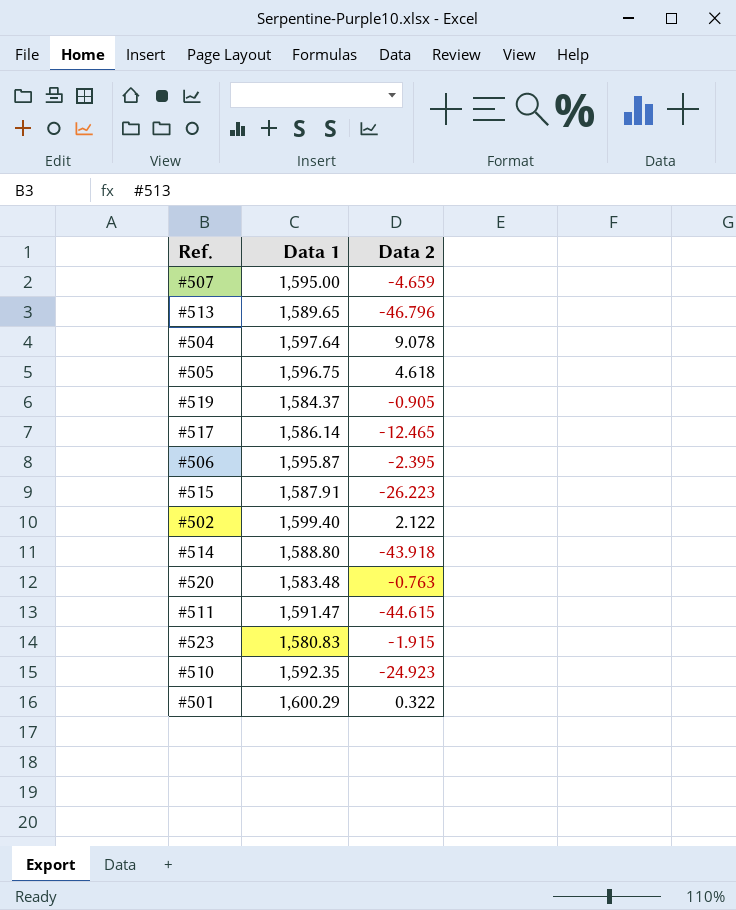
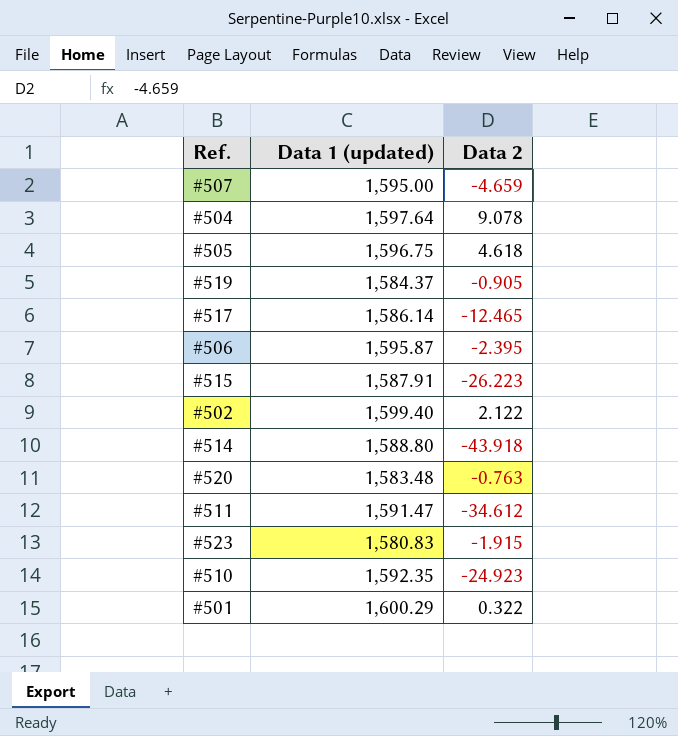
column name: Data 1 -> Data 1 (updated)
row #513: 1,589.65 | -46.796 -> none
#511 | Data 2: -44.615 -> -34.612

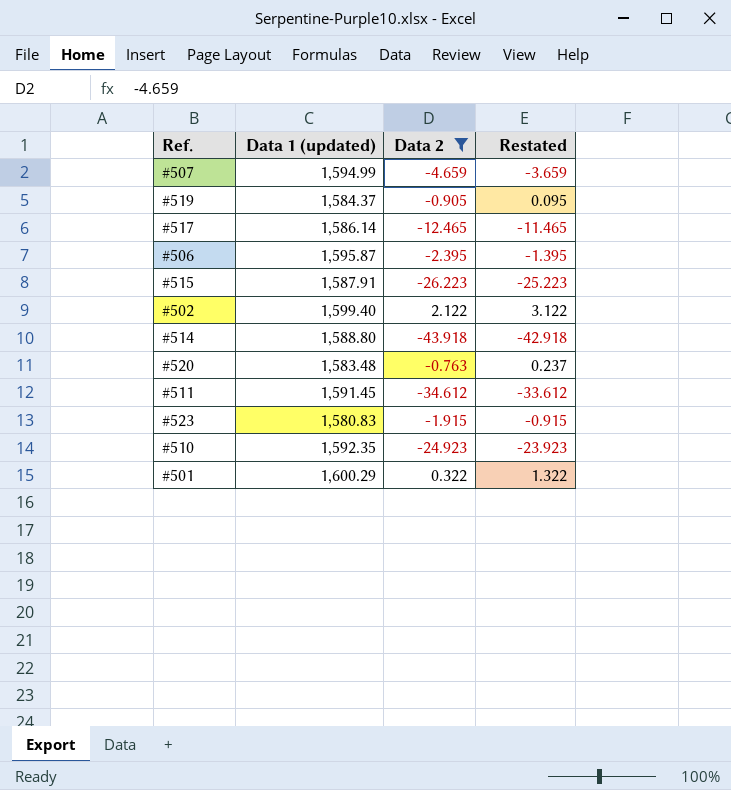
filter: none -> Data 2 <= 2.122
column Restated | formula: none -> [Data 2] + 1
#507 | Data 1 (updated): 1,595.00 -> 1,594.99
#511 | Data 1 (updated): 1,591.47 -> 1,591.45

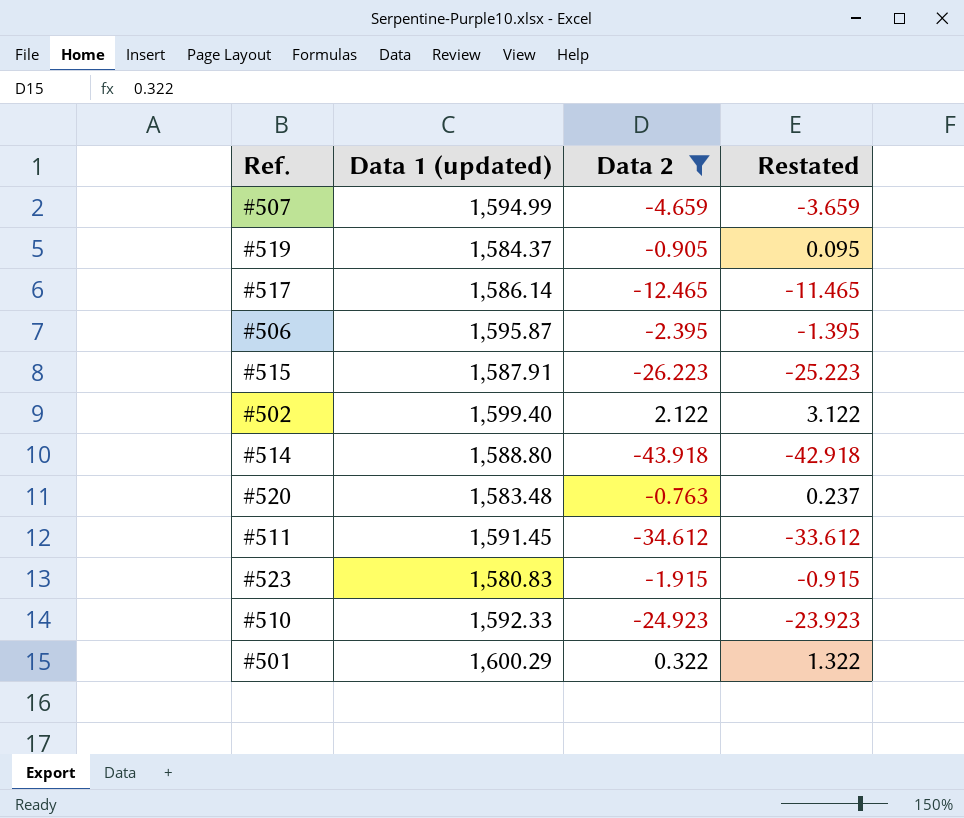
#510 | Data 1 (updated): 1,592.35 -> 1,592.33

